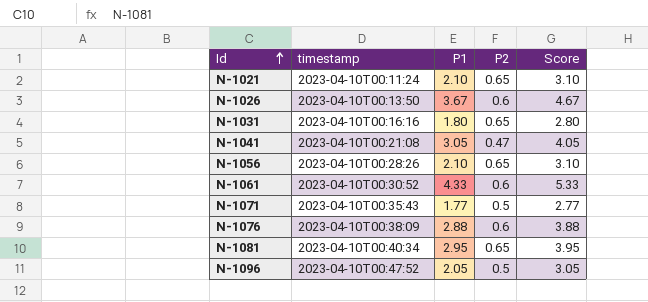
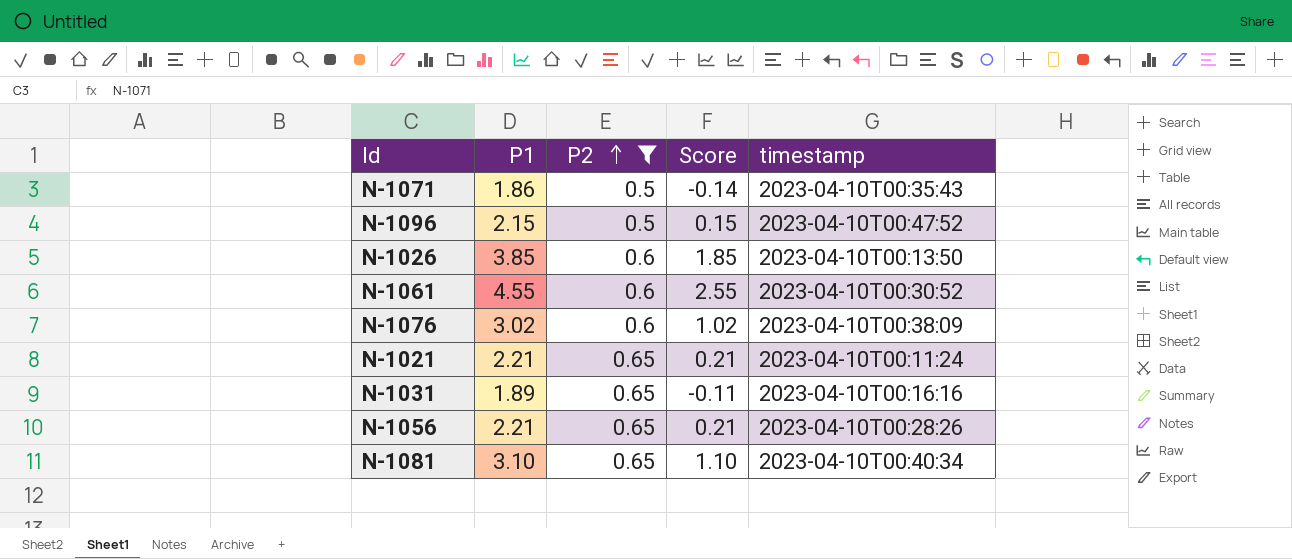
filter: none -> P2 != 0.47
row order: Id ascending -> P2 ascending
column Score | formula: [P1] + 1 -> [P1] - 2
column timestamp | position: 2 -> 5
N-1071 | P1: 1.77 -> 1.86
N-1096 | P1: 2.05 -> 2.15
N-1026 | P1: 3.67 -> 3.85
N-1061 | P1: 4.33 -> 4.55
N-1076 | P1: 2.88 -> 3.02
N-1021 | P1: 2.10 -> 2.21
N-1031 | P1: 1.80 -> 1.89
N-1056 | P1: 2.10 -> 2.21
N-1081 | P1: 2.95 -> 3.10

